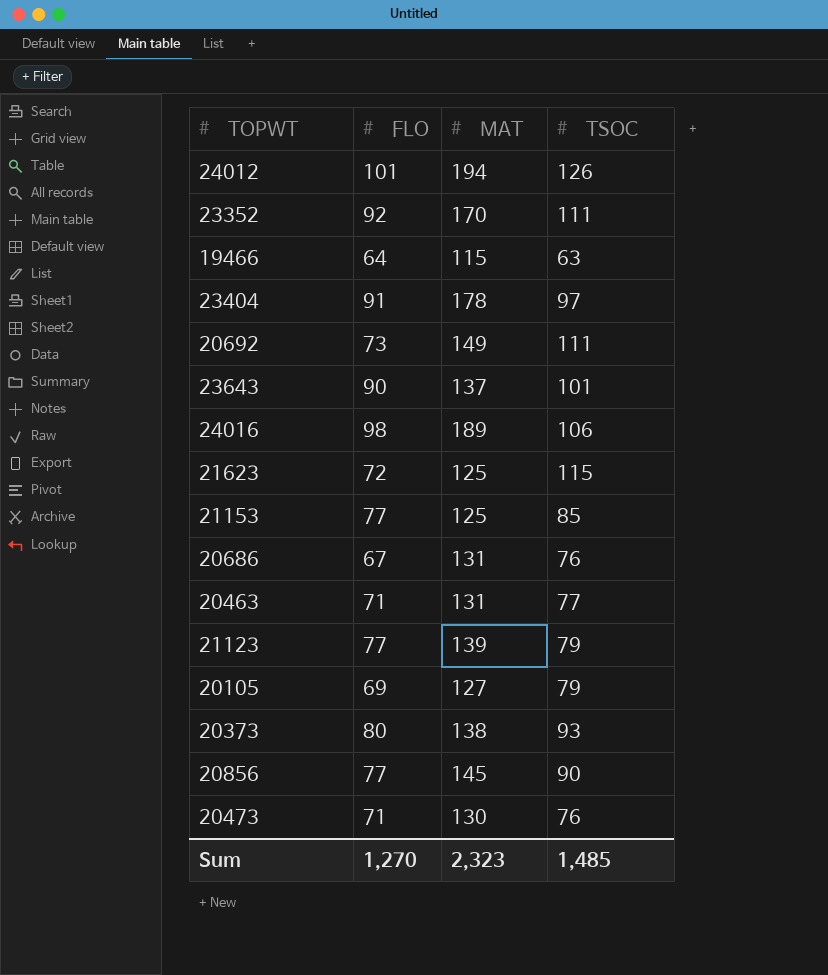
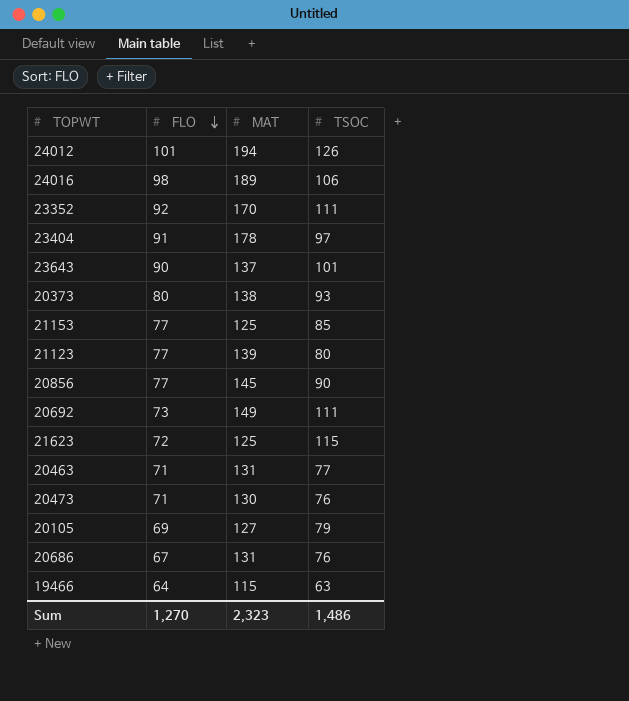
row order: none -> FLO descending
21123 | TSOC: 79 -> 80
Sum | TSOC: 1,485 -> 1,486

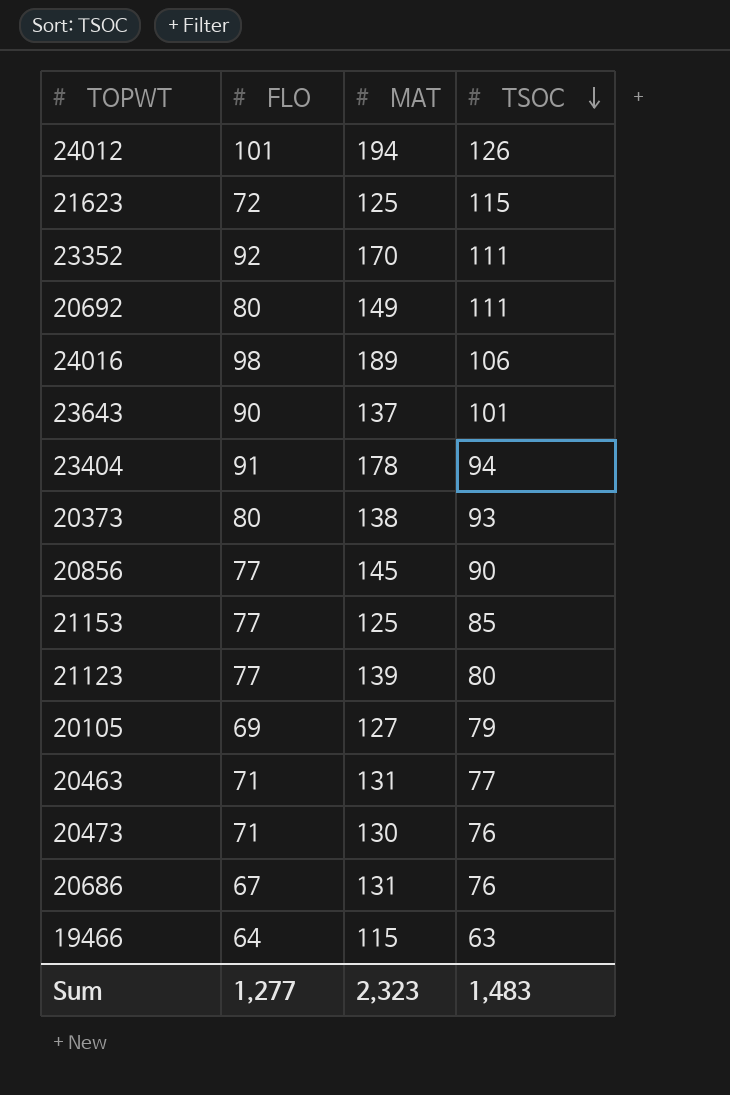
row order: FLO descending -> TSOC descending
20692 | FLO: 73 -> 80
23404 | TSOC: 97 -> 94
Sum | FLO: 1,270 -> 1,277
Sum | TSOC: 1,486 -> 1,483

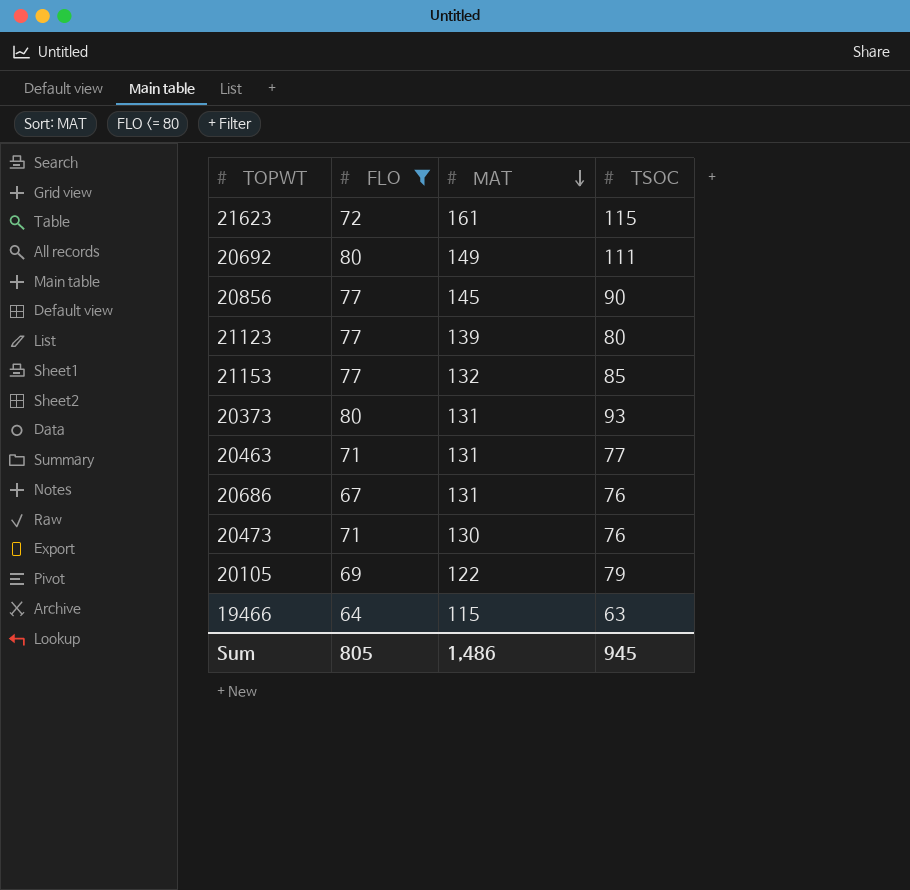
filter: none -> FLO <= 80
row order: TSOC descending -> MAT descending
21623 | MAT: 125 -> 161
21153 | MAT: 125 -> 132
20373 | MAT: 138 -> 131
20105 | MAT: 127 -> 122
Sum | FLO: 1,277 -> 805
Sum | MAT: 2,323 -> 1,486
Sum | TSOC: 1,483 -> 945

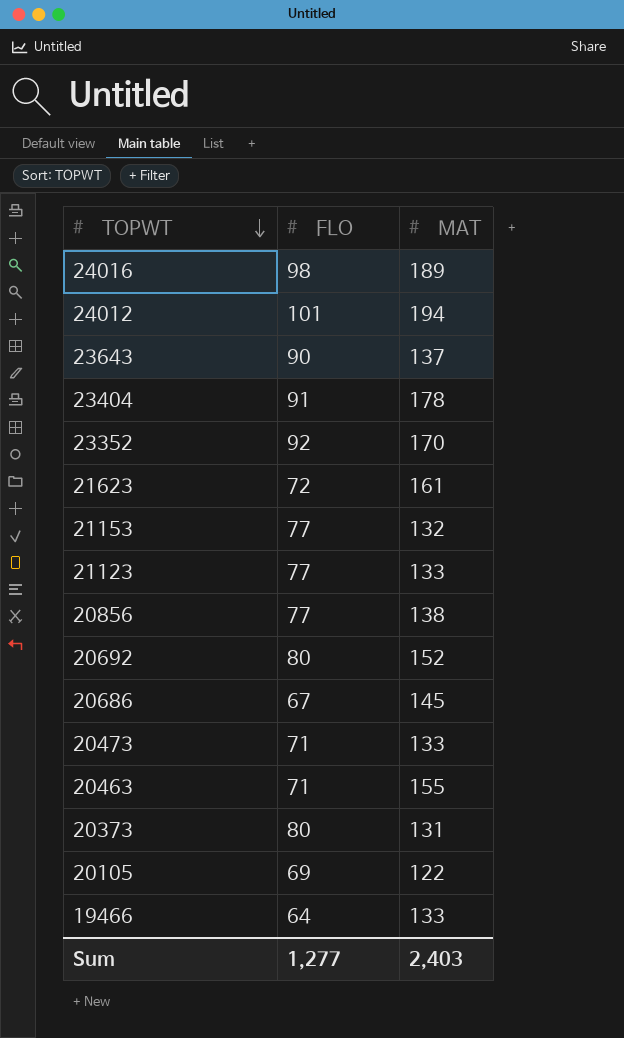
filter: FLO <= 80 -> none
row order: MAT descending -> TOPWT descending
column TSOC | position: 4 -> none
21123 | MAT: 139 -> 133
20856 | MAT: 145 -> 138
20692 | MAT: 149 -> 152
20686 | MAT: 131 -> 145
20473 | MAT: 130 -> 133
20463 | MAT: 131 -> 155
19466 | MAT: 115 -> 133
Sum | FLO: 805 -> 1,277
Sum | MAT: 1,486 -> 2,403

